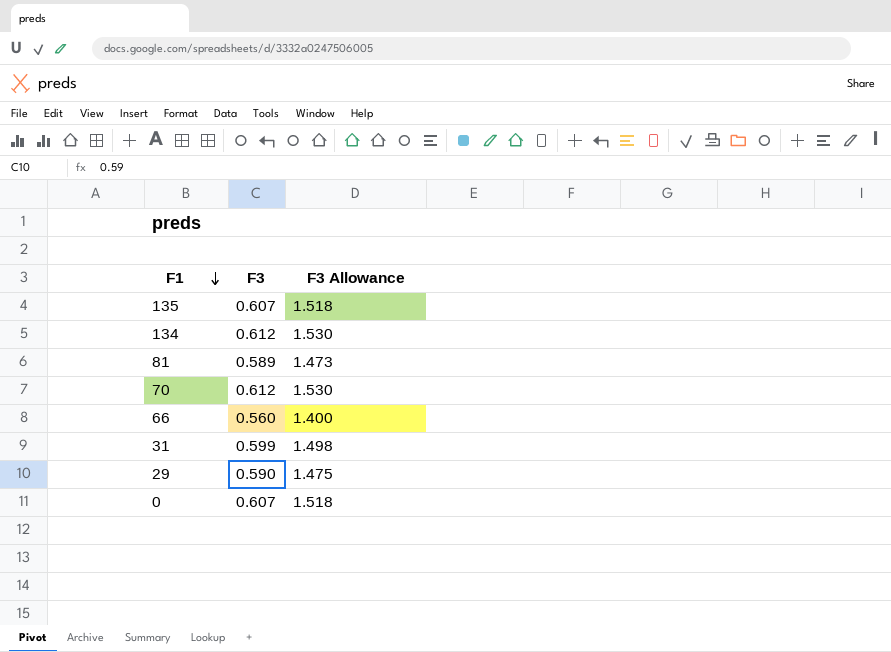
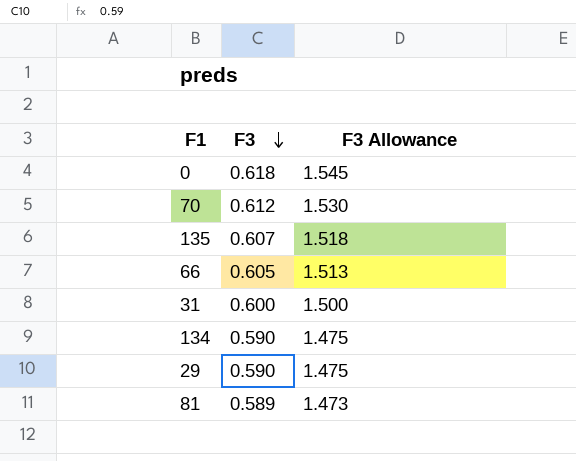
row order: F1 descending -> F3 descending
0 | F3: 0.607 -> 0.618
0 | F3 Allowance: 1.518 -> 1.545
66 | F3: 0.560 -> 0.605
66 | F3 Allowance: 1.400 -> 1.513
31 | F3: 0.599 -> 0.600
31 | F3 Allowance: 1.498 -> 1.500
134 | F3: 0.612 -> 0.590
134 | F3 Allowance: 1.530 -> 1.475

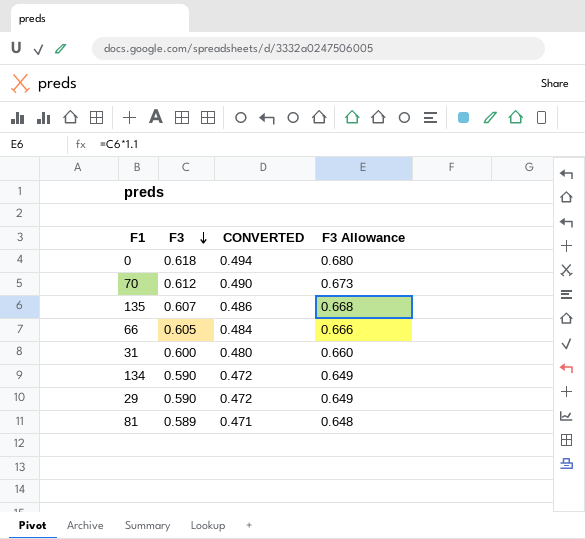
column CONVERTED | formula: none -> [F3] * 0.8
column F3 Allowance | formula: [F3] * 2.5 -> [F3] * 1.1

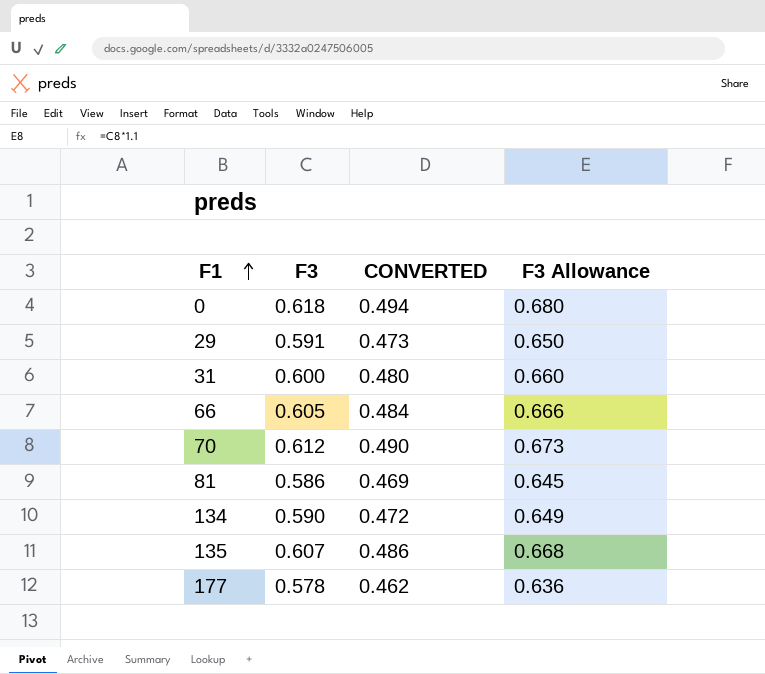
row order: F3 descending -> F1 ascending
29 | F3: 0.590 -> 0.591
29 | CONVERTED: 0.472 -> 0.473
29 | F3 Allowance: 0.649 -> 0.650
81 | F3: 0.589 -> 0.586
81 | CONVERTED: 0.471 -> 0.469
81 | F3 Allowance: 0.648 -> 0.645
row 177: none -> 0.578 | 0.462 | 0.636

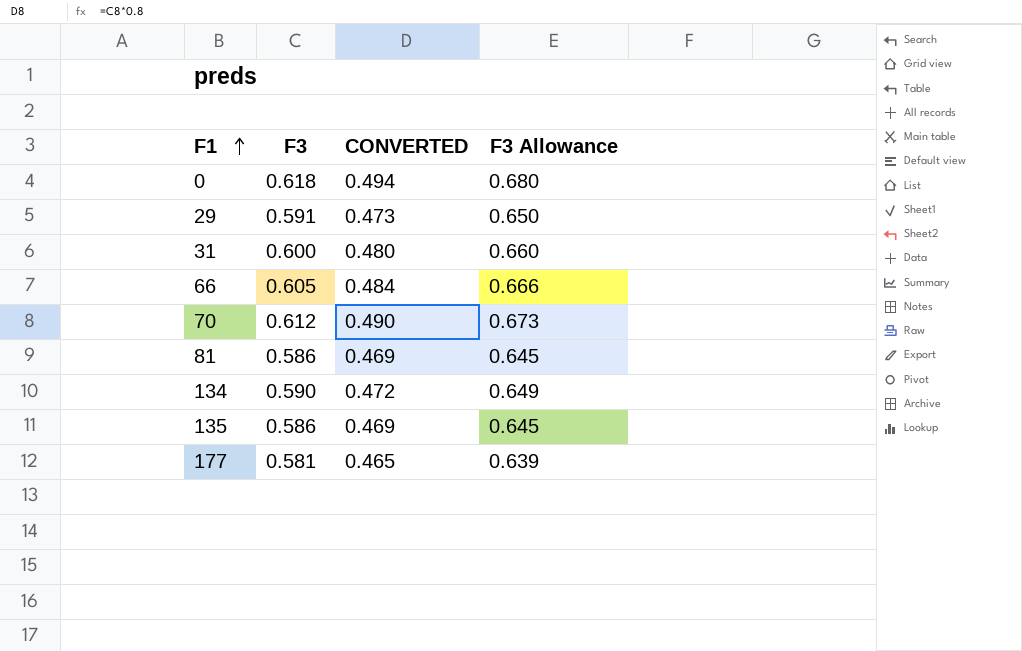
135 | F3: 0.607 -> 0.586
135 | CONVERTED: 0.486 -> 0.469
135 | F3 Allowance: 0.668 -> 0.645
177 | F3: 0.578 -> 0.581
177 | CONVERTED: 0.462 -> 0.465
177 | F3 Allowance: 0.636 -> 0.639

